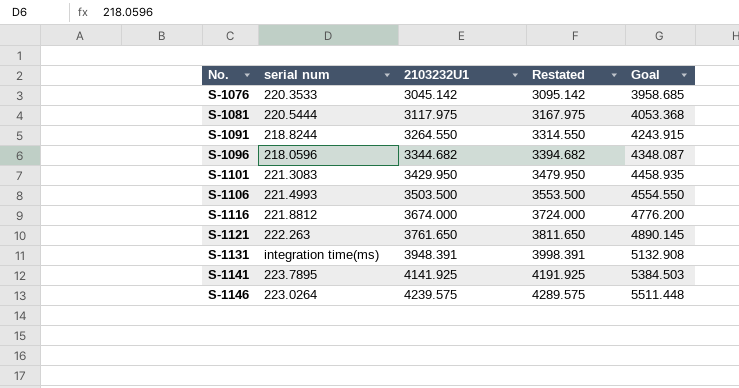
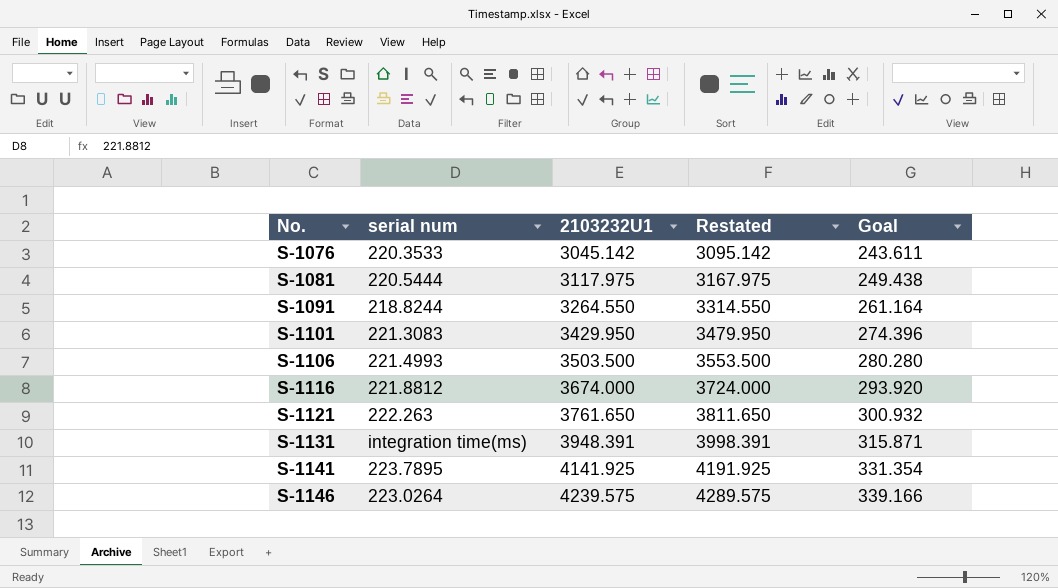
column Goal | formula: [2103232U1] * 1.3 -> [2103232U1] * 0.08
row S-1096: 218.0596 | 3344.682 | 3394.682 | 4348.087 -> none

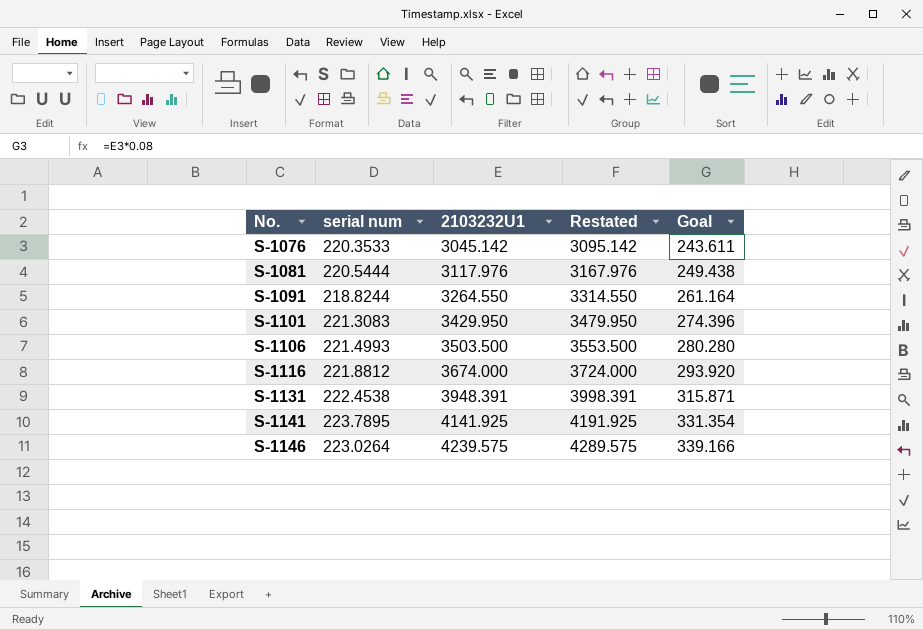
row S-1121: 222.263 | 3761.650 | 3811.650 | 300.932 -> none
S-1081 | 2103232U1: 3117.975 -> 3117.976
S-1081 | Restated: 3167.975 -> 3167.976
S-1131 | serial num: integration time(ms) -> 222.4538

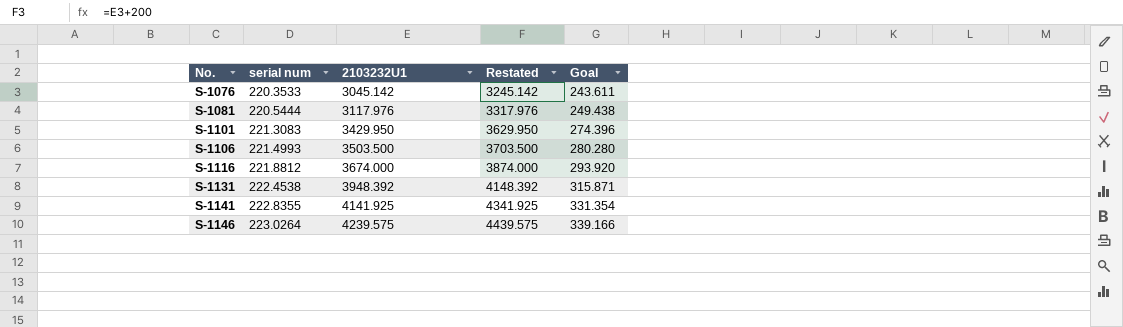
column Restated | formula: [2103232U1] + 50 -> [2103232U1] + 200
row S-1091: 218.8244 | 3264.550 | 3314.550 | 261.164 -> none
S-1131 | 2103232U1: 3948.391 -> 3948.392
S-1141 | serial num: 223.7895 -> 222.8355

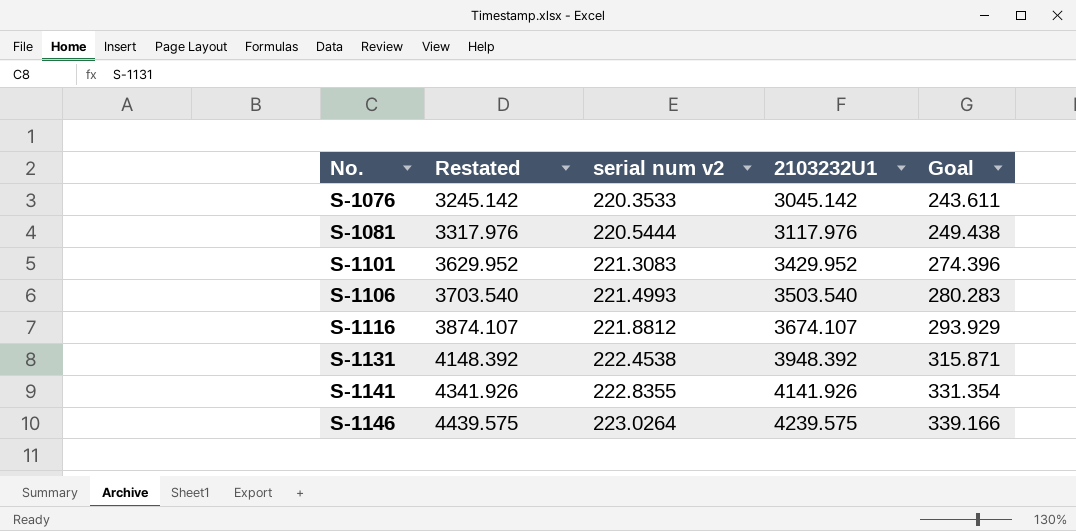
column Restated | position: 4 -> 2
column name: serial num -> serial num v2
S-1101 | Restated: 3629.950 -> 3629.952
S-1101 | 2103232U1: 3429.950 -> 3429.952
S-1106 | Restated: 3703.500 -> 3703.540
S-1106 | 2103232U1: 3503.500 -> 3503.540
S-1106 | Goal: 280.280 -> 280.283
S-1116 | Restated: 3874.000 -> 3874.107
S-1116 | 2103232U1: 3674.000 -> 3674.107
S-1116 | Goal: 293.920 -> 293.929
S-1141 | Restated: 4341.925 -> 4341.926
S-1141 | 2103232U1: 4141.925 -> 4141.926

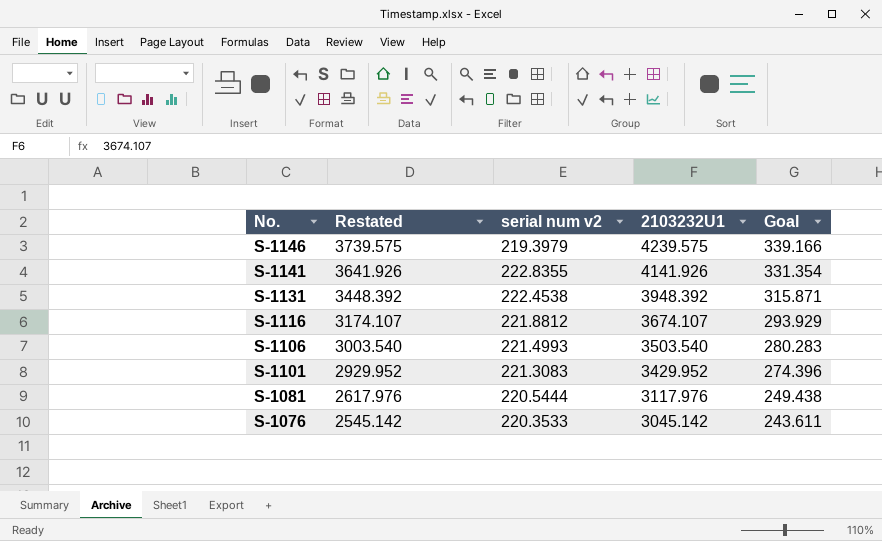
row order: No. ascending -> No. descending
column Restated | formula: [2103232U1] + 200 -> [2103232U1] - 500
S-1146 | serial num v2: 223.0264 -> 219.3979

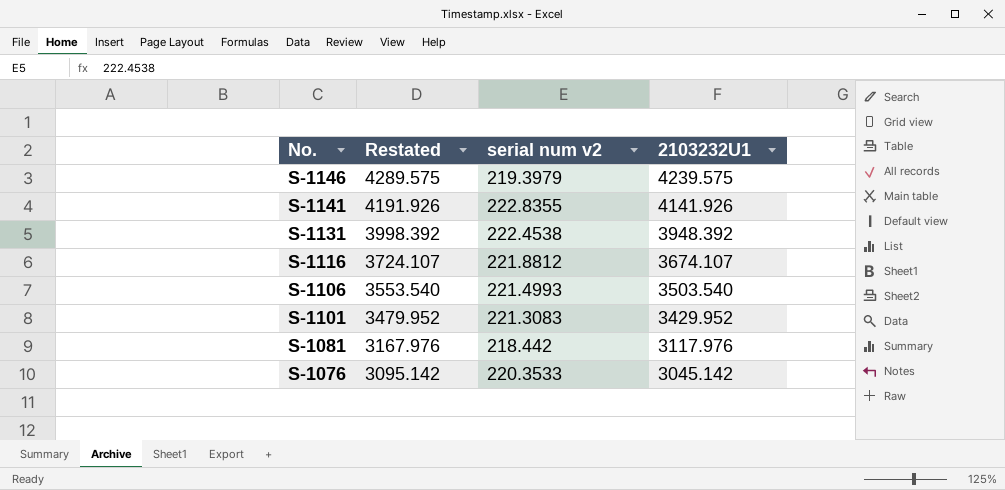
column Goal | formula: [2103232U1] * 0.08 -> none
column Restated | formula: [2103232U1] - 500 -> [2103232U1] + 50
S-1081 | serial num v2: 220.5444 -> 218.442

